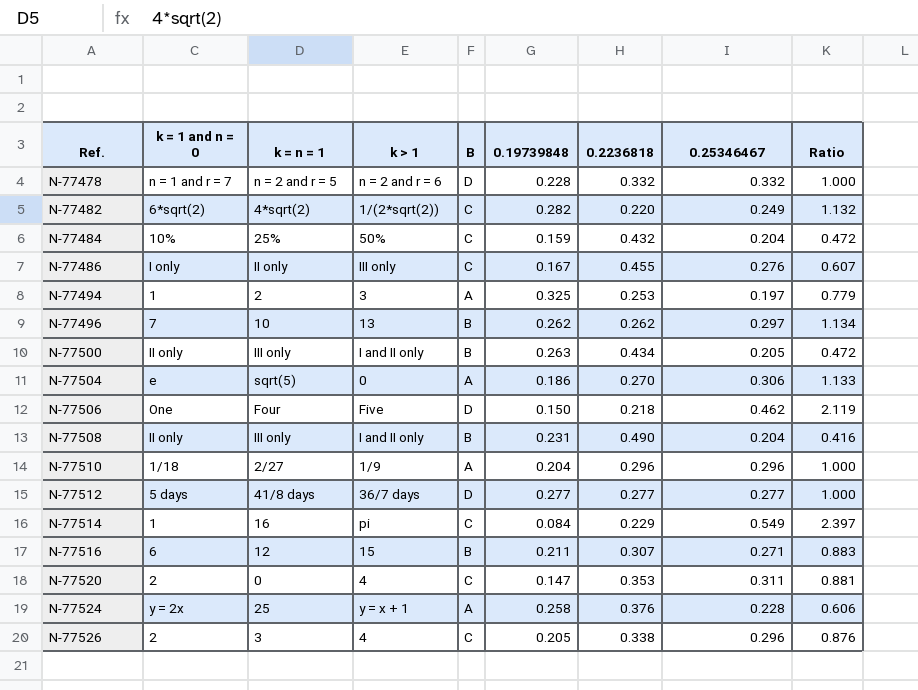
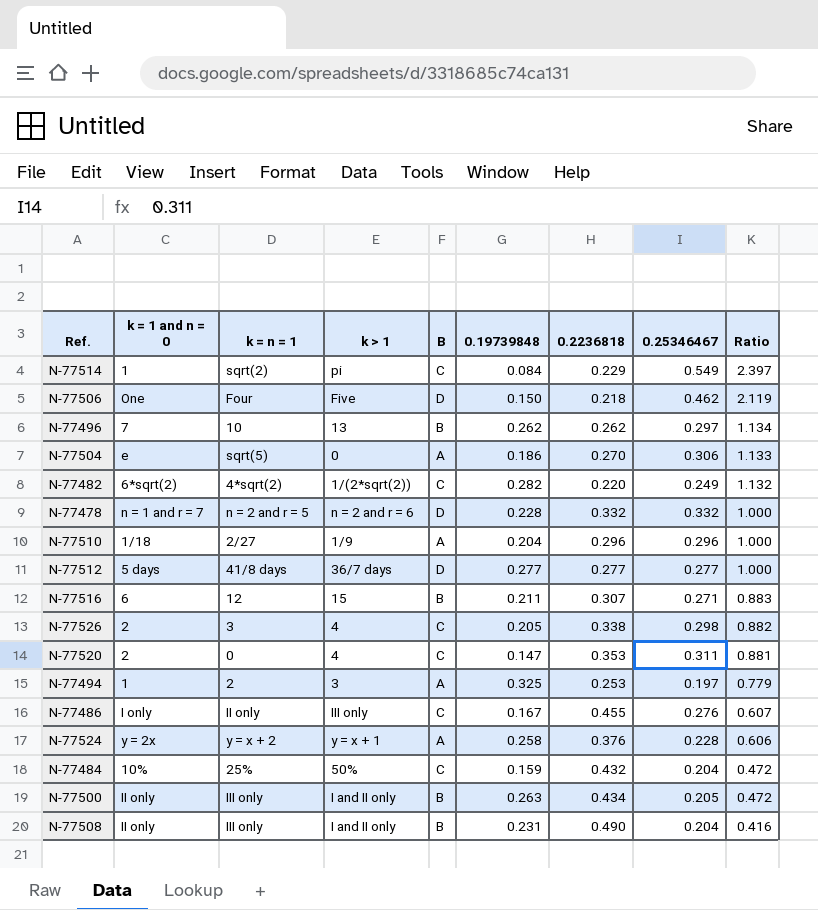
row order: Ref. ascending -> Ratio descending
N-77514 | k = n = 1: 16 -> sqrt(2)
N-77526 | 0.25346467: 0.296 -> 0.298
N-77526 | Ratio: 0.876 -> 0.882
N-77524 | k = n = 1: 25 -> y = x + 2

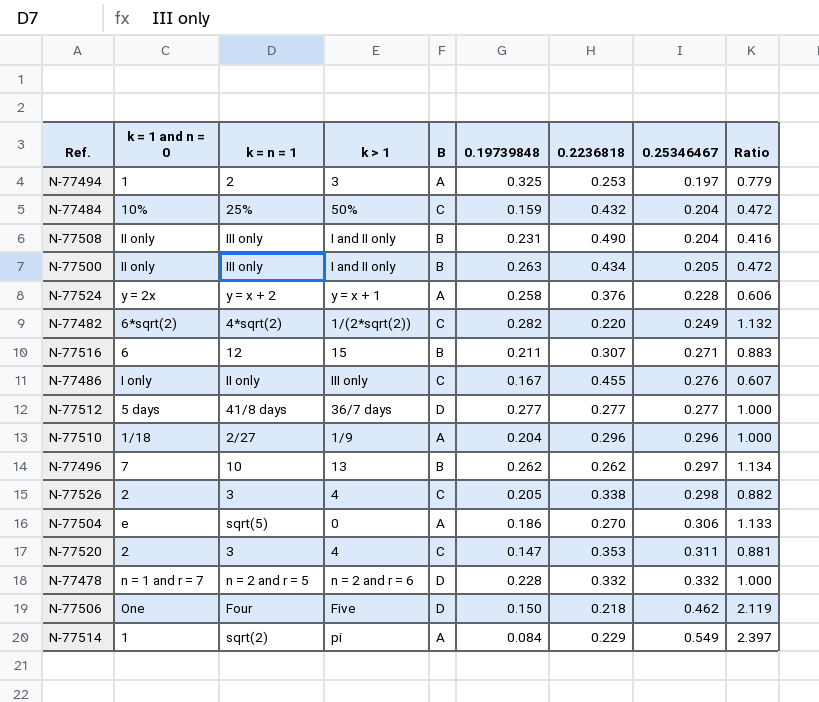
row order: Ratio descending -> 0.25346467 ascending
N-77520 | k = n = 1: 0 -> 3
N-77514 | B: C -> A

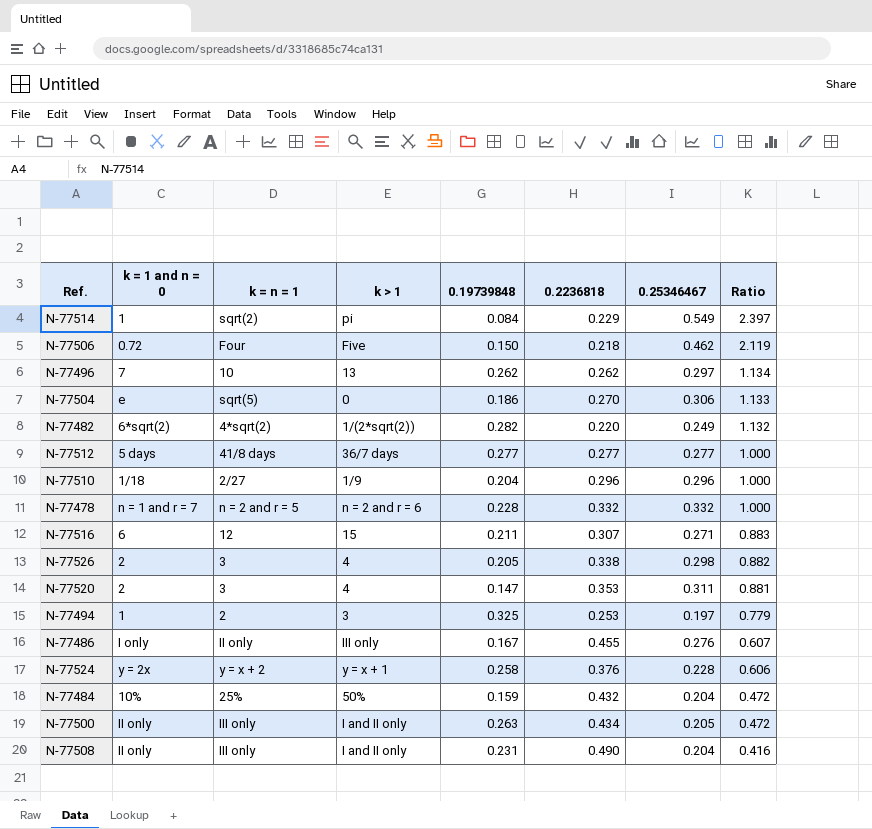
row order: 0.25346467 ascending -> Ratio descending
column B | position: 5 -> none
N-77506 | k = 1 and n = 0: One -> 0.72

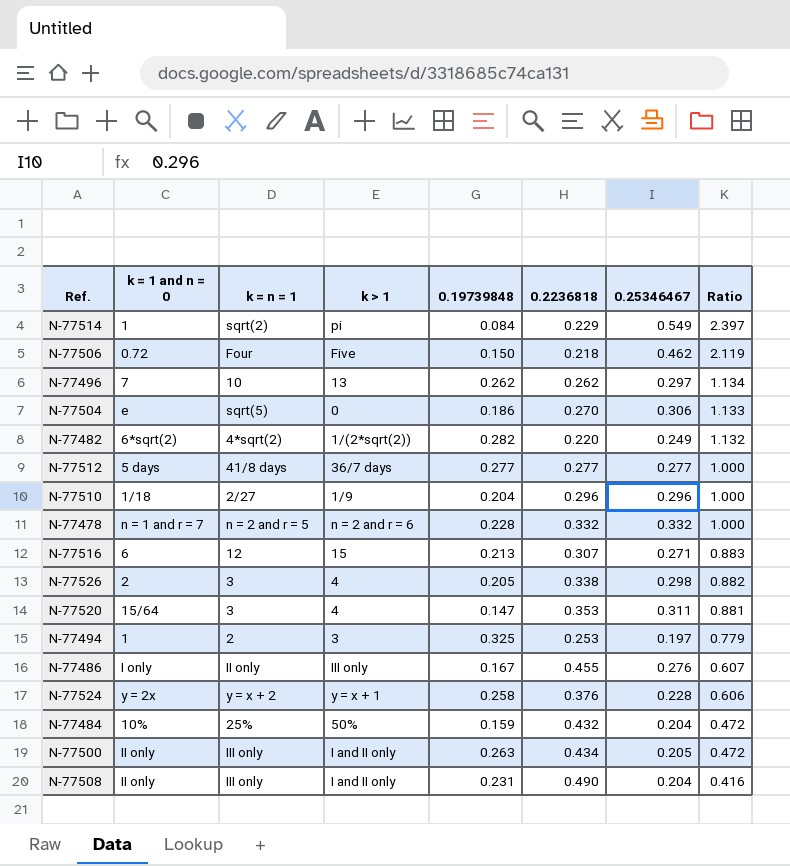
N-77516 | 0.19739848: 0.211 -> 0.213
N-77520 | k = 1 and n = 0: 2 -> 15/64

